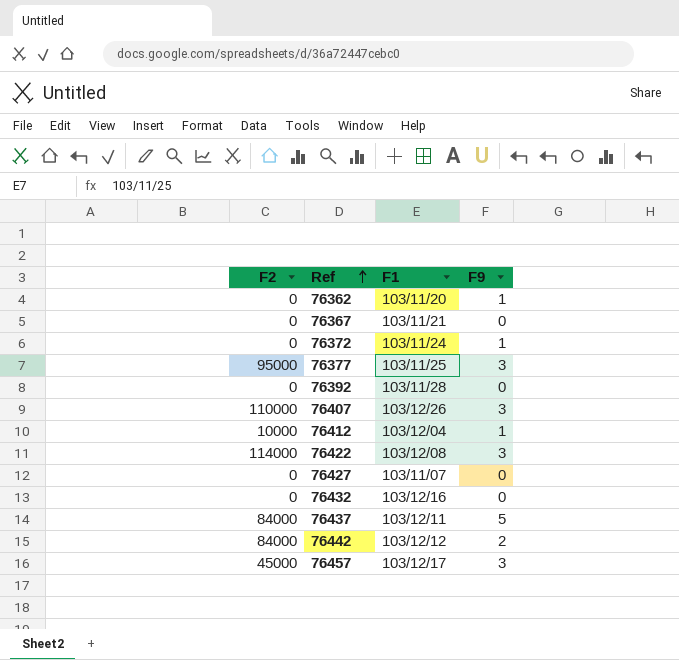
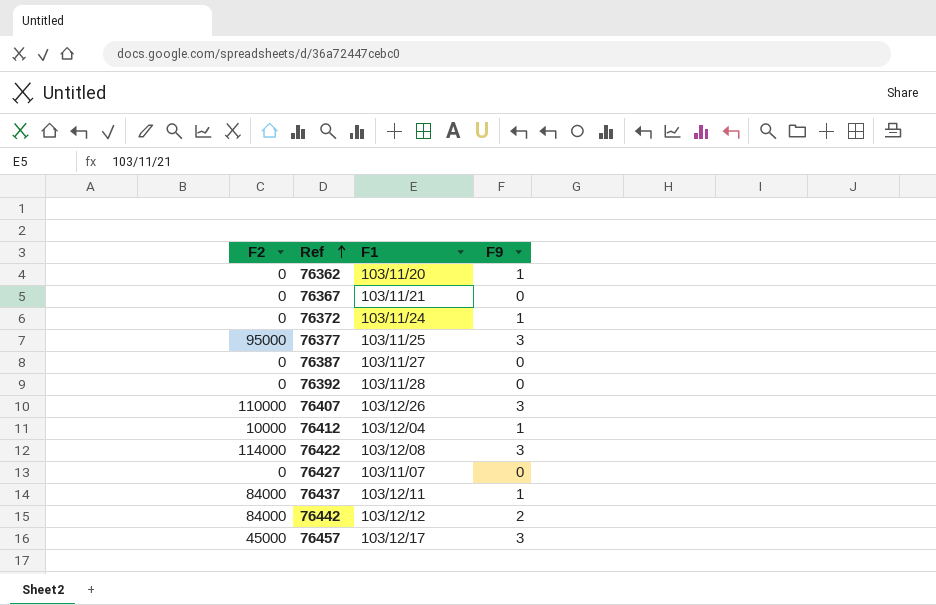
row 76432: 0 | 103/12/16 | 0 -> none
row 76387: none -> 0 | 103/11/27 | 0
76437 | F9: 5 -> 1

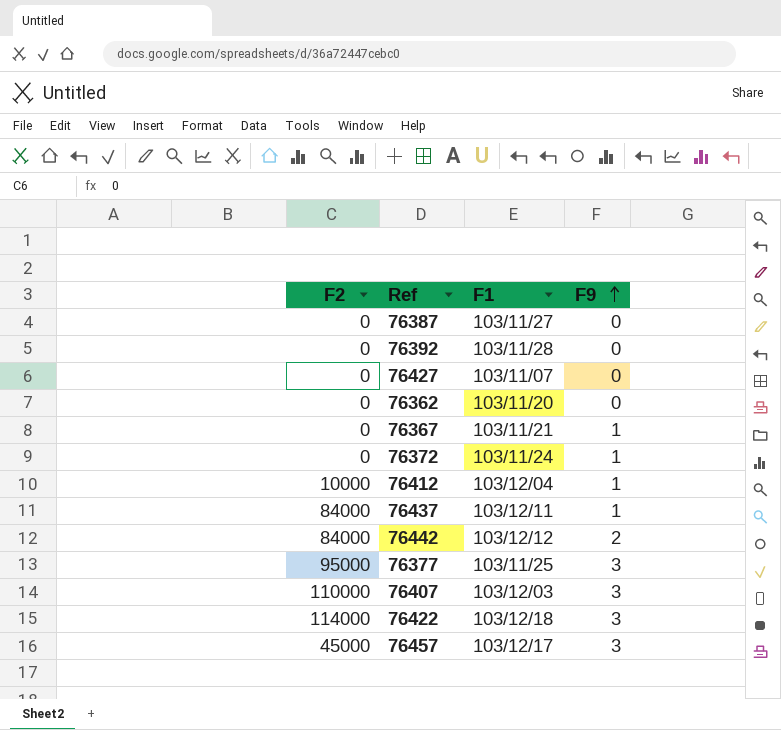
row order: Ref ascending -> F9 ascending
76362 | F9: 1 -> 0
76367 | F9: 0 -> 1
76407 | F1: 103/12/26 -> 103/12/03
76422 | F1: 103/12/08 -> 103/12/18

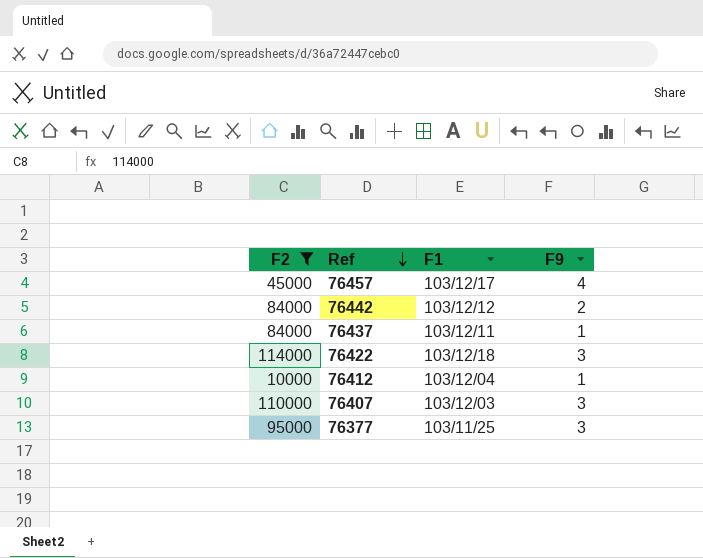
filter: none -> F2 != 0
row order: F9 ascending -> Ref descending
76457 | F9: 3 -> 4

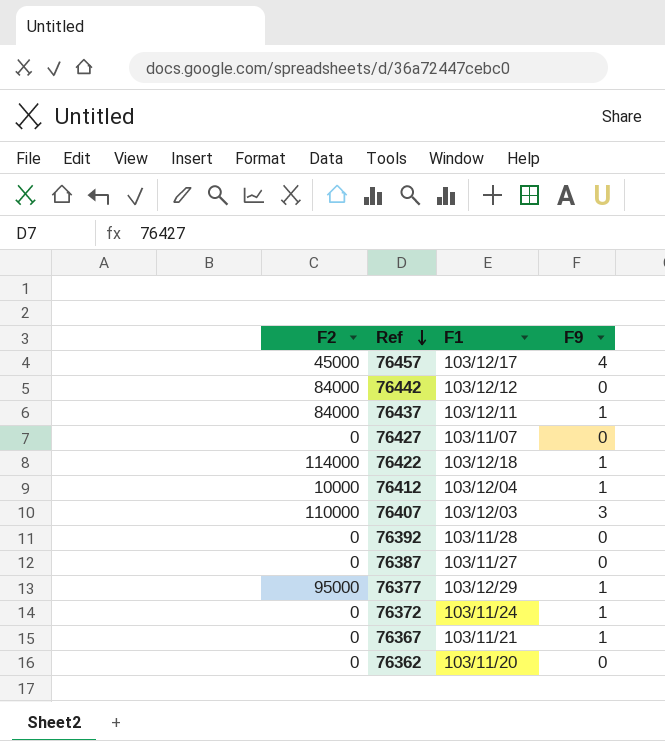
filter: F2 != 0 -> none
76442 | F9: 2 -> 0
76422 | F9: 3 -> 1
76377 | F1: 103/11/25 -> 103/12/29
76377 | F9: 3 -> 1

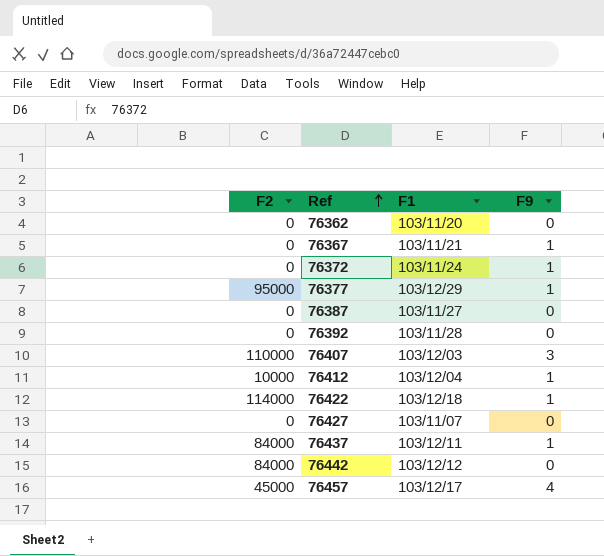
row order: Ref descending -> Ref ascending

